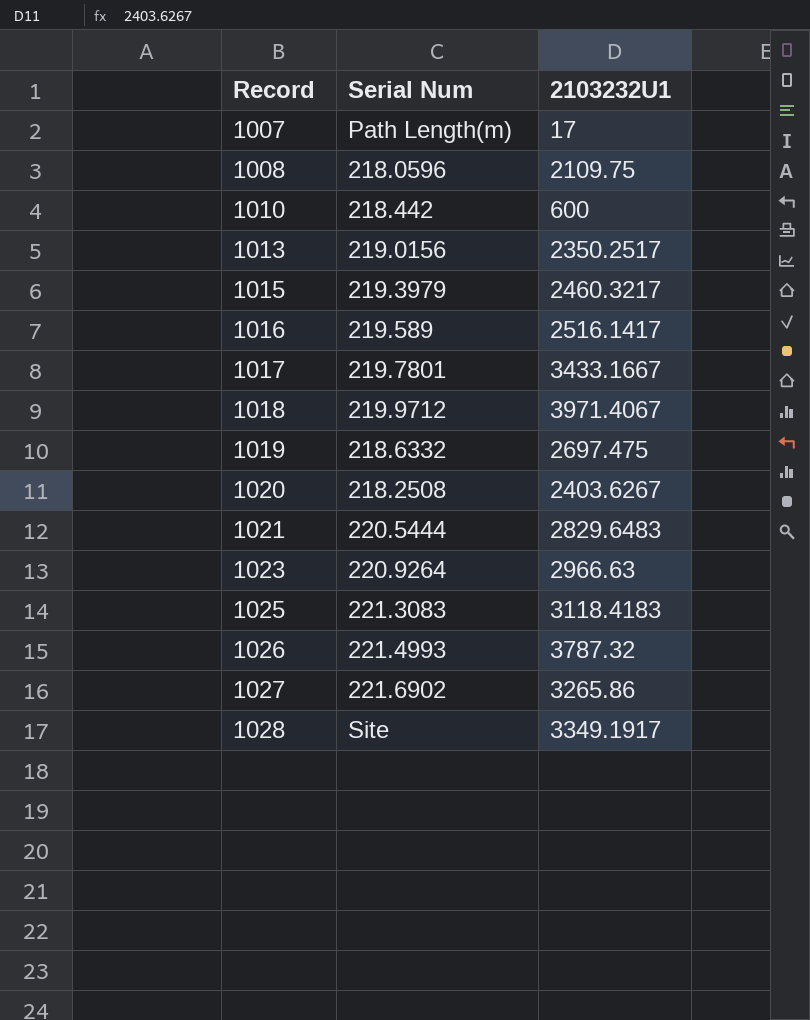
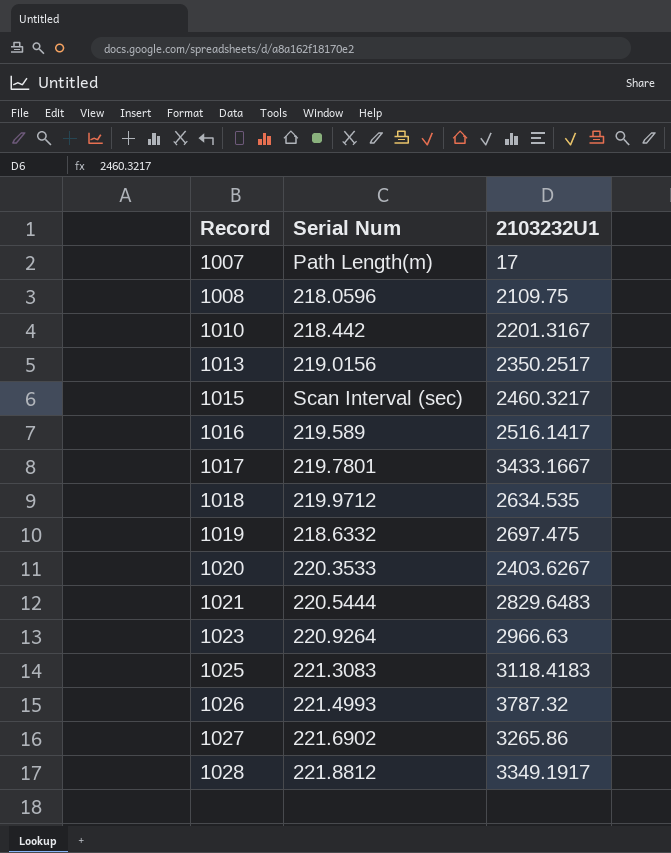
1010 | 2103232U1: 600 -> 2201.3167
1015 | Serial Num: 219.3979 -> Scan Interval (sec)
1018 | 2103232U1: 3971.4067 -> 2634.535
1020 | Serial Num: 218.2508 -> 220.3533
1028 | Serial Num: Site -> 221.8812

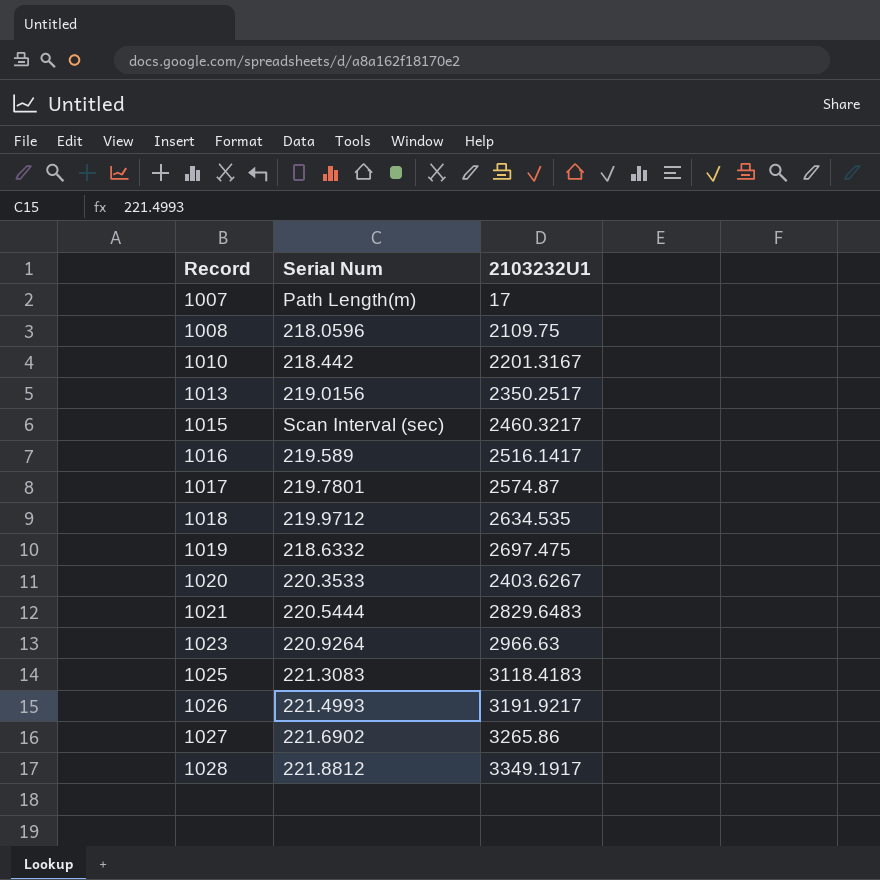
1017 | 2103232U1: 3433.1667 -> 2574.87
1026 | 2103232U1: 3787.32 -> 3191.9217

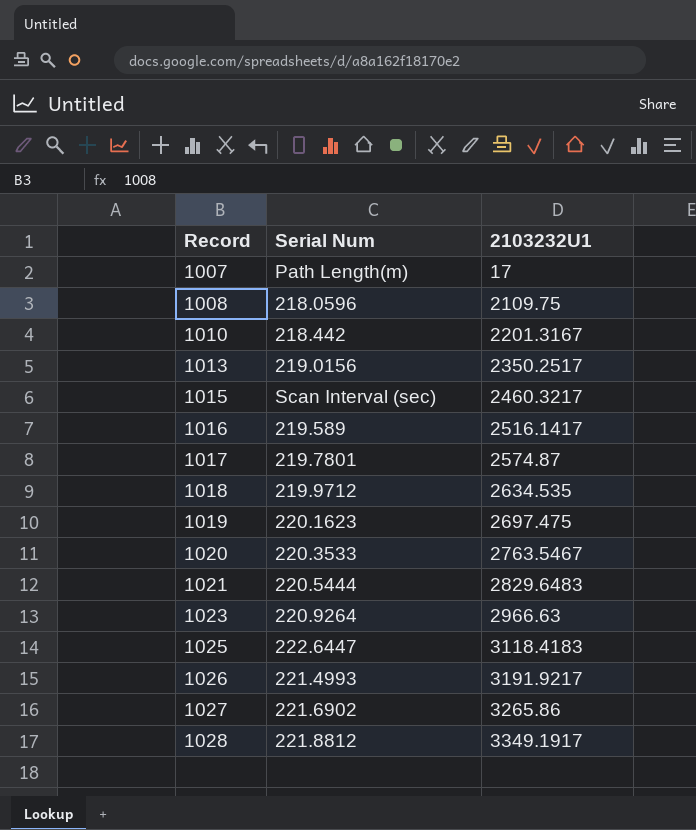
1019 | Serial Num: 218.6332 -> 220.1623
1020 | 2103232U1: 2403.6267 -> 2763.5467
1025 | Serial Num: 221.3083 -> 222.6447

